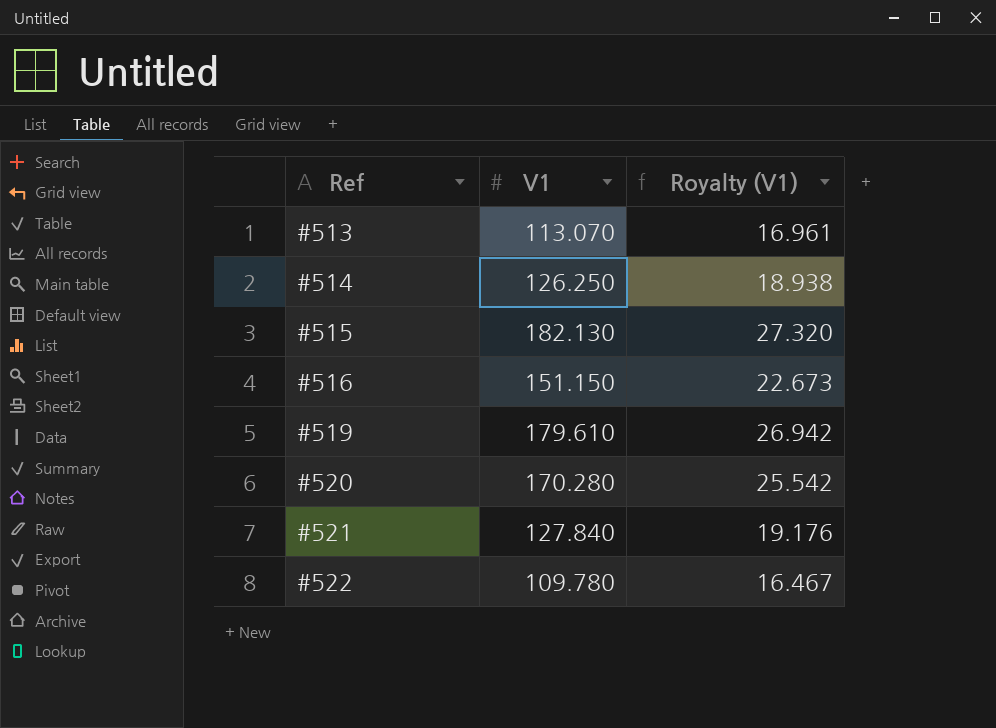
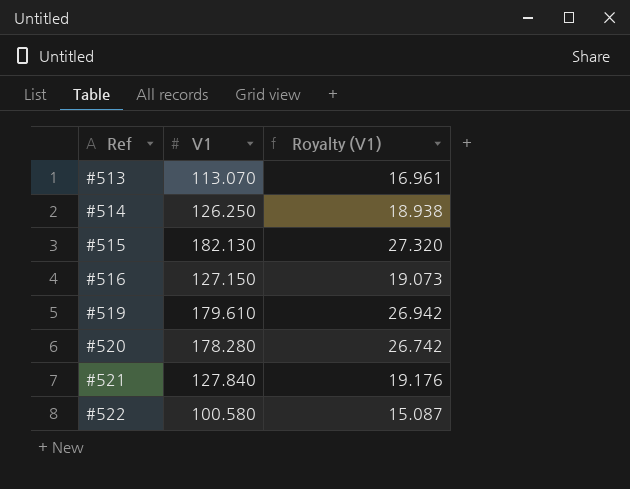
#516 | V1: 151.150 -> 127.150
#516 | Royalty (V1): 22.673 -> 19.073
#520 | V1: 170.280 -> 178.280
#520 | Royalty (V1): 25.542 -> 26.742
#522 | V1: 109.780 -> 100.580
#522 | Royalty (V1): 16.467 -> 15.087

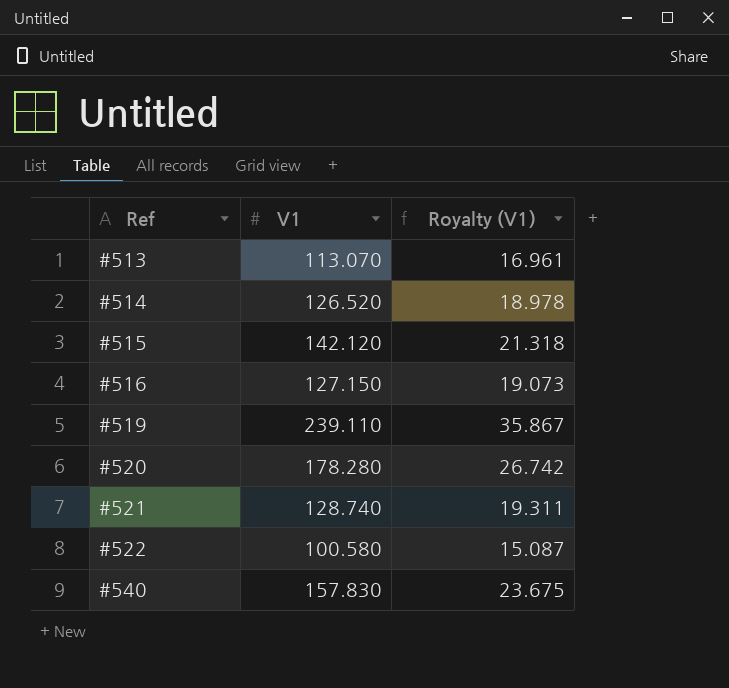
#514 | V1: 126.250 -> 126.520
#514 | Royalty (V1): 18.938 -> 18.978
#515 | V1: 182.130 -> 142.120
#515 | Royalty (V1): 27.320 -> 21.318
#519 | V1: 179.610 -> 239.110
#519 | Royalty (V1): 26.942 -> 35.867
#521 | V1: 127.840 -> 128.740
#521 | Royalty (V1): 19.176 -> 19.311
row #540: none -> 157.830 | 23.675

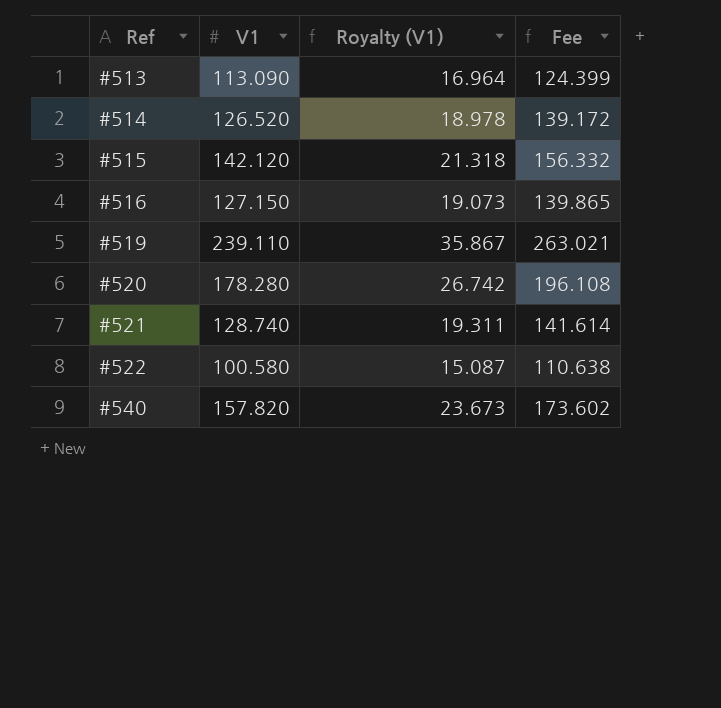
column Fee | formula: none -> [V1] * 1.1
#513 | V1: 113.070 -> 113.090
#513 | Royalty (V1): 16.961 -> 16.964
#540 | V1: 157.830 -> 157.820
#540 | Royalty (V1): 23.675 -> 23.673

